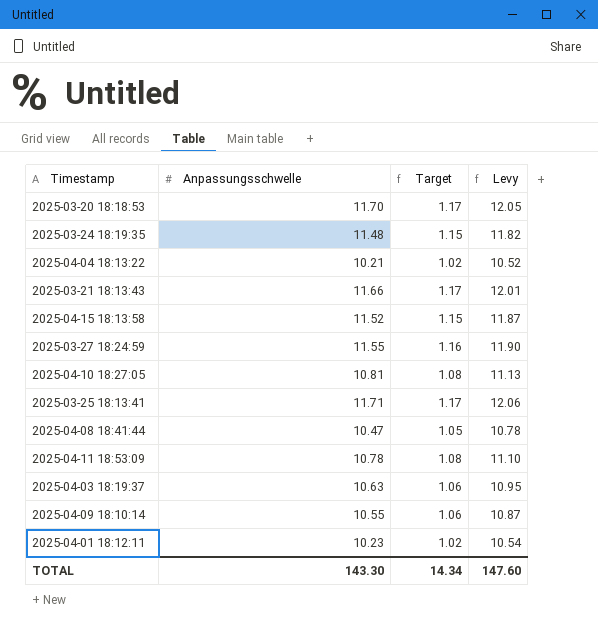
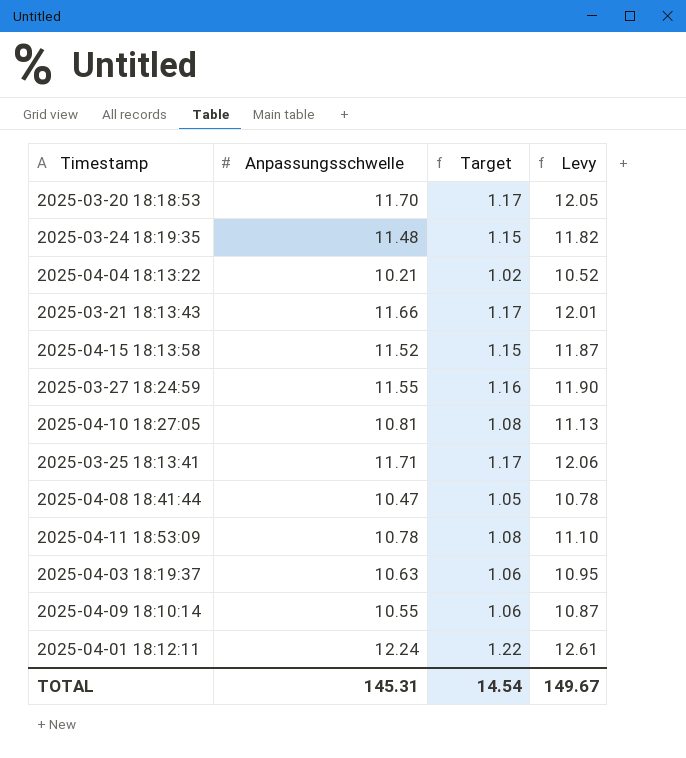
2025-04-01 18:12:11 | Anpassungsschwelle: 10.23 -> 12.24
2025-04-01 18:12:11 | Target: 1.02 -> 1.22
2025-04-01 18:12:11 | Levy: 10.54 -> 12.61
TOTAL | Anpassungsschwelle: 143.30 -> 145.31
TOTAL | Target: 14.34 -> 14.54
TOTAL | Levy: 147.60 -> 149.67

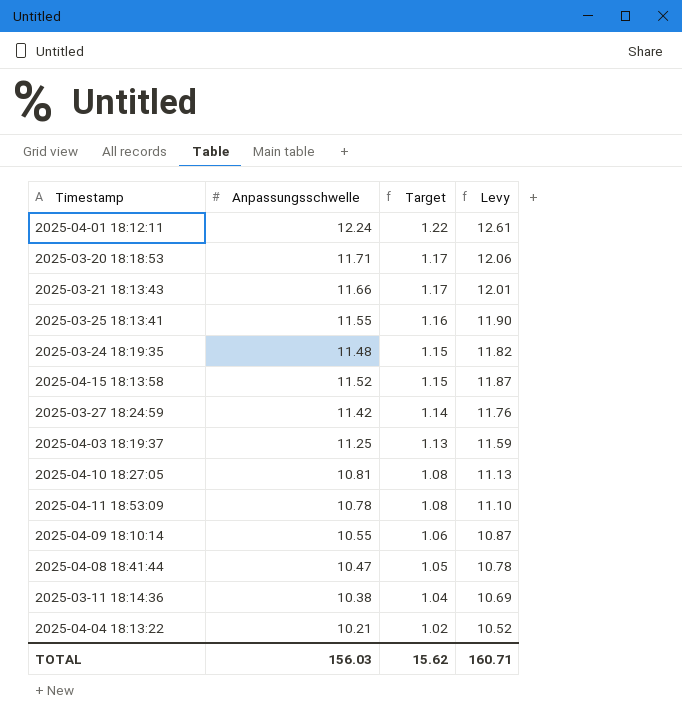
row order: none -> Target descending
2025-03-20 18:18:53 | Anpassungsschwelle: 11.70 -> 11.71
2025-03-20 18:18:53 | Levy: 12.05 -> 12.06
2025-03-25 18:13:41 | Anpassungsschwelle: 11.71 -> 11.55
2025-03-25 18:13:41 | Target: 1.17 -> 1.16
2025-03-25 18:13:41 | Levy: 12.06 -> 11.90
2025-03-27 18:24:59 | Anpassungsschwelle: 11.55 -> 11.42
2025-03-27 18:24:59 | Target: 1.16 -> 1.14
2025-03-27 18:24:59 | Levy: 11.90 -> 11.76
2025-04-03 18:19:37 | Anpassungsschwelle: 10.63 -> 11.25
2025-04-03 18:19:37 | Target: 1.06 -> 1.13
2025-04-03 18:19:37 | Levy: 10.95 -> 11.59
row 2025-03-11 18:14:36: none -> 10.38 | 1.04 | 10.69
TOTAL | Anpassungsschwelle: 145.31 -> 156.03
TOTAL | Target: 14.54 -> 15.62
TOTAL | Levy: 149.67 -> 160.71

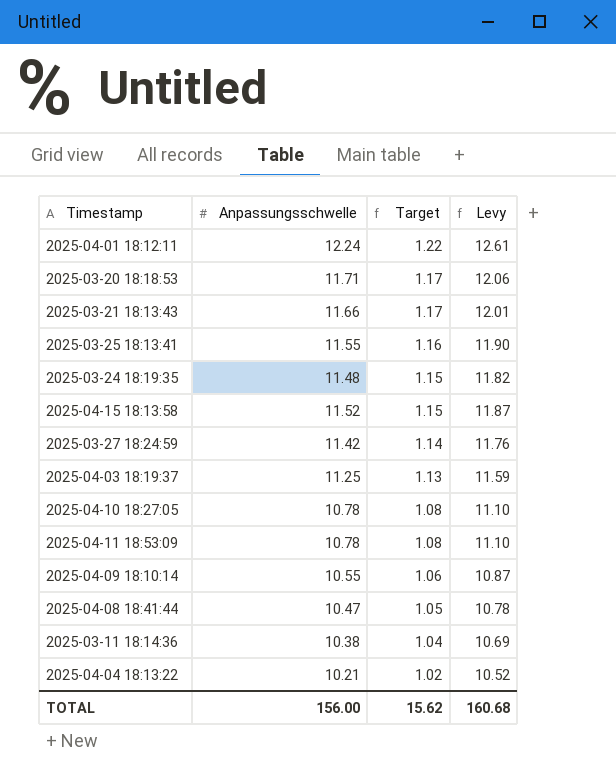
2025-04-10 18:27:05 | Anpassungsschwelle: 10.81 -> 10.78
2025-04-10 18:27:05 | Levy: 11.13 -> 11.10
TOTAL | Anpassungsschwelle: 156.03 -> 156.00
TOTAL | Levy: 160.71 -> 160.68

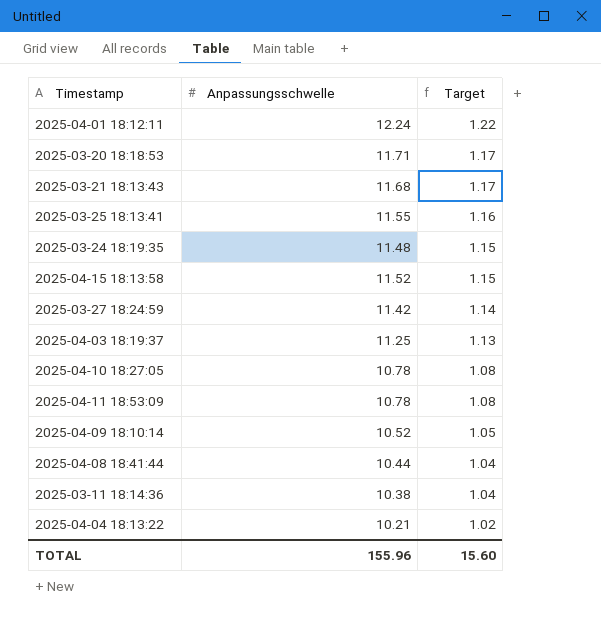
column Levy | formula: [Anpassungsschwelle] * 1.03 -> none
2025-03-21 18:13:43 | Anpassungsschwelle: 11.66 -> 11.68
2025-04-09 18:10:14 | Anpassungsschwelle: 10.55 -> 10.52
2025-04-09 18:10:14 | Target: 1.06 -> 1.05
2025-04-08 18:41:44 | Anpassungsschwelle: 10.47 -> 10.44
2025-04-08 18:41:44 | Target: 1.05 -> 1.04
TOTAL | Anpassungsschwelle: 156.00 -> 155.96
TOTAL | Target: 15.62 -> 15.60

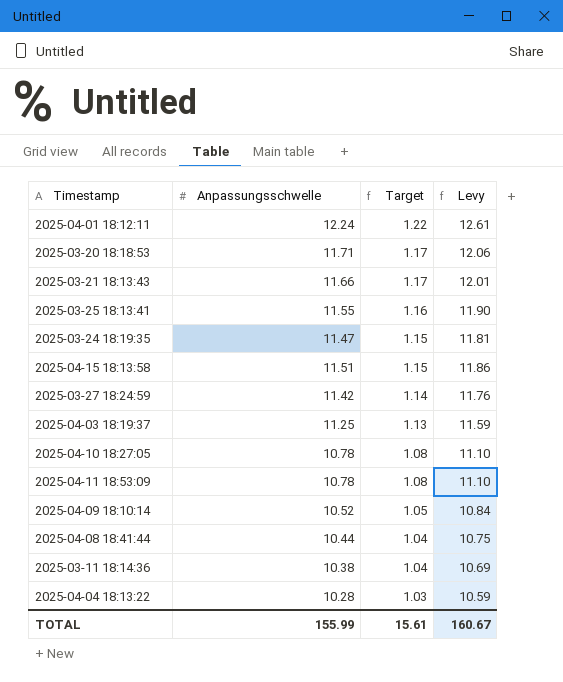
column Levy | formula: none -> [Anpassungsschwelle] * 1.03
2025-03-21 18:13:43 | Anpassungsschwelle: 11.68 -> 11.66
2025-03-24 18:19:35 | Anpassungsschwelle: 11.48 -> 11.47
2025-04-15 18:13:58 | Anpassungsschwelle: 11.52 -> 11.51
2025-04-04 18:13:22 | Anpassungsschwelle: 10.21 -> 10.28
2025-04-04 18:13:22 | Target: 1.02 -> 1.03
TOTAL | Anpassungsschwelle: 155.96 -> 155.99
TOTAL | Target: 15.60 -> 15.61

